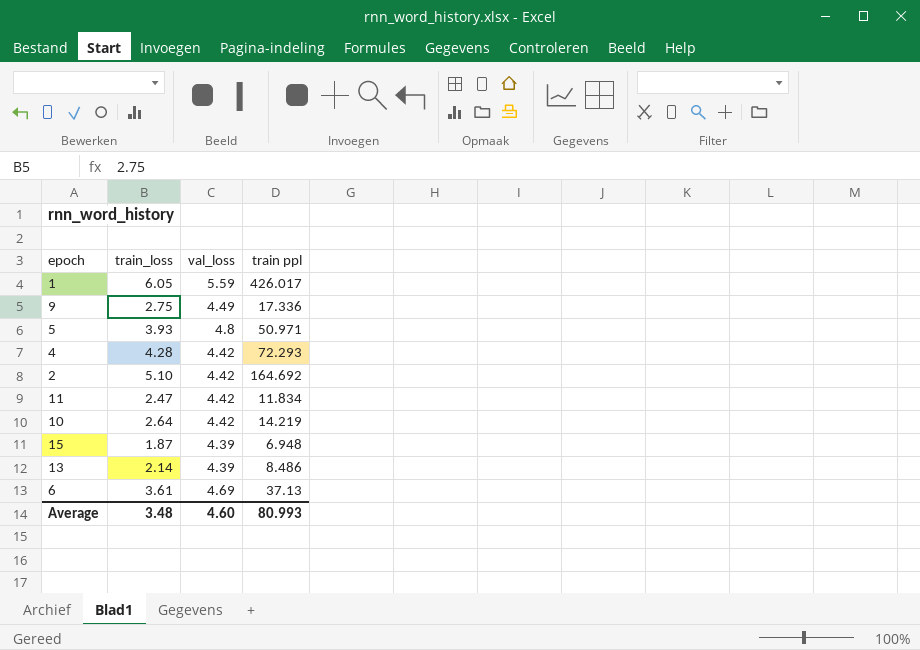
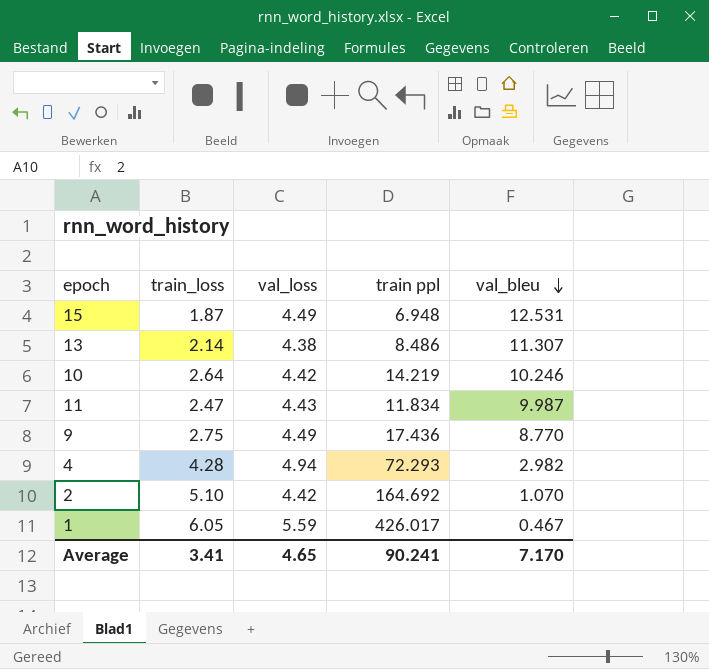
row order: none -> val_bleu descending
column val_bleu | position: none -> 5
row 5: 3.93 | 4.8 | 50.971 -> none
row 6: 3.61 | 4.69 | 37.13 -> none
15 | val_loss: 4.39 -> 4.49
13 | val_loss: 4.39 -> 4.38
11 | val_loss: 4.42 -> 4.43
9 | train ppl: 17.336 -> 17.436
4 | val_loss: 4.42 -> 4.94
Average | train_loss: 3.48 -> 3.41
Average | val_loss: 4.60 -> 4.65
Average | train ppl: 80.993 -> 90.241

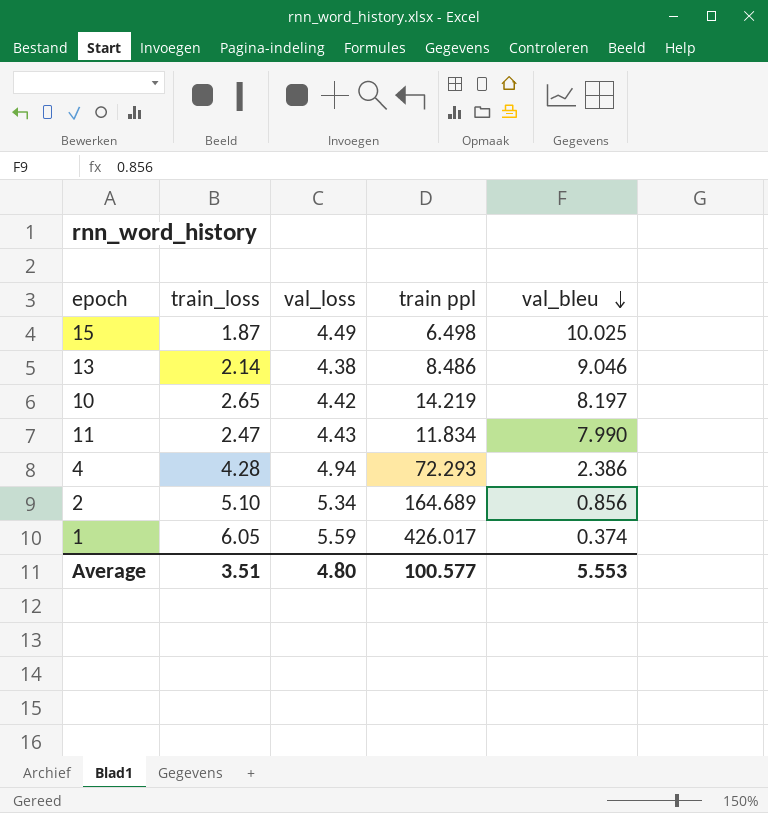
row 9: 2.75 | 4.49 | 17.436 | 8.770 -> none
15 | train ppl: 6.948 -> 6.498
15 | val_bleu: 12.531 -> 10.025
13 | val_bleu: 11.307 -> 9.046
10 | train_loss: 2.64 -> 2.65
10 | val_bleu: 10.246 -> 8.197
11 | val_bleu: 9.987 -> 7.990
4 | val_bleu: 2.982 -> 2.386
2 | val_loss: 4.42 -> 5.34
2 | train ppl: 164.692 -> 164.689
2 | val_bleu: 1.070 -> 0.856
1 | val_bleu: 0.467 -> 0.374
Average | train_loss: 3.41 -> 3.51
Average | val_loss: 4.65 -> 4.80
Average | train ppl: 90.241 -> 100.577
Average | val_bleu: 7.170 -> 5.553

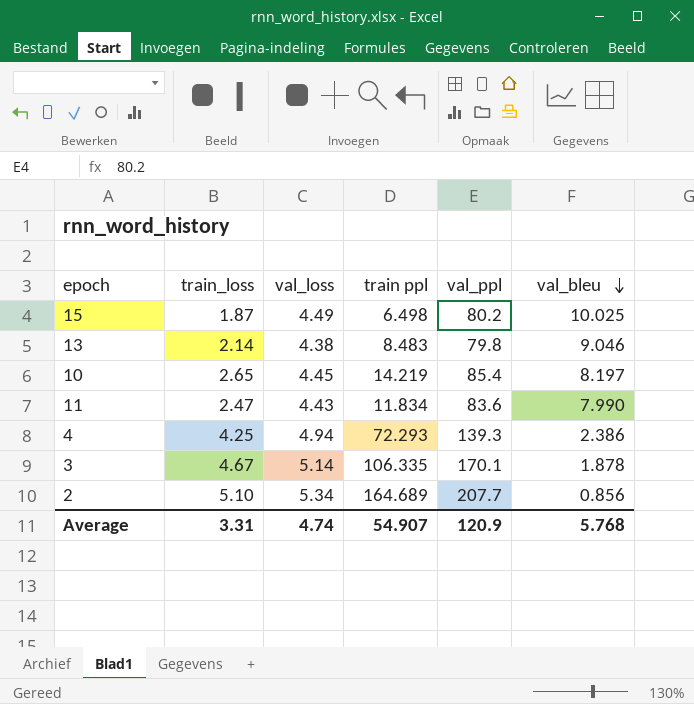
column val_ppl | position: none -> 5
row 1: 6.05 | 5.59 | 426.017 | 0.374 -> none
13 | train ppl: 8.486 -> 8.483
10 | val_loss: 4.42 -> 4.45
4 | train_loss: 4.28 -> 4.25
row 3: none -> 4.67 | 5.14 | 106.335 | 170.1 | 1.878
Average | train_loss: 3.51 -> 3.31
Average | val_loss: 4.80 -> 4.74
Average | train ppl: 100.577 -> 54.907
Average | val_bleu: 5.553 -> 5.768

